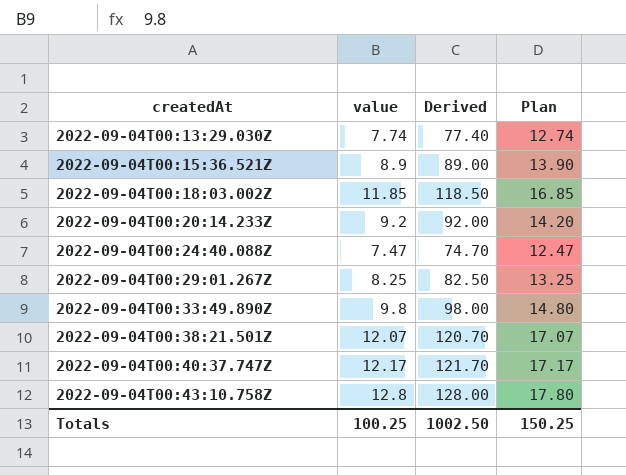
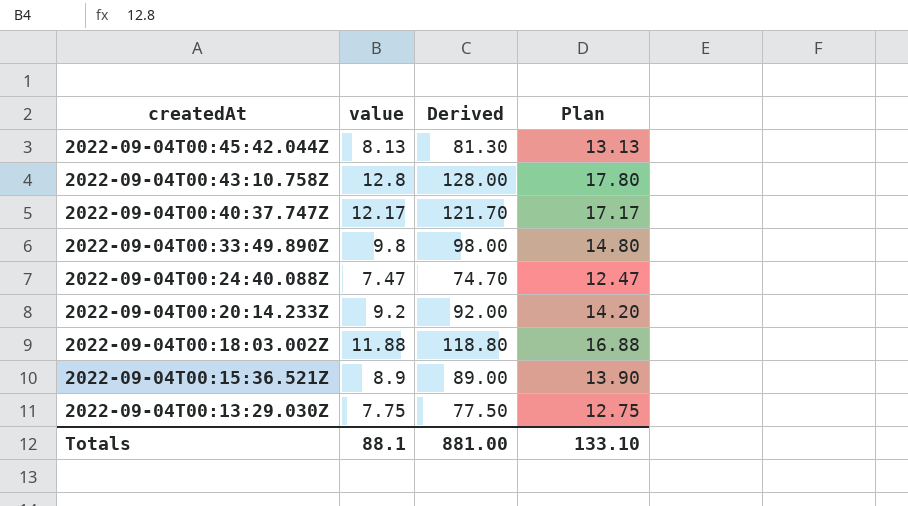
row order: createdAt ascending -> createdAt descending
row 2022-09-04T00:29:01.267Z: 8.25 | 82.50 | 13.25 -> none
row 2022-09-04T00:38:21.501Z: 12.07 | 120.70 | 17.07 -> none
row 2022-09-04T00:45:42.044Z: none -> 8.13 | 81.30 | 13.13
2022-09-04T00:18:03.002Z | value: 11.85 -> 11.88
2022-09-04T00:18:03.002Z | Derived: 118.50 -> 118.80
2022-09-04T00:18:03.002Z | Plan: 16.85 -> 16.88
2022-09-04T00:13:29.030Z | value: 7.74 -> 7.75
2022-09-04T00:13:29.030Z | Derived: 77.40 -> 77.50
2022-09-04T00:13:29.030Z | Plan: 12.74 -> 12.75
Totals | value: 100.25 -> 88.1
Totals | Derived: 1002.50 -> 881.00
Totals | Plan: 150.25 -> 133.10

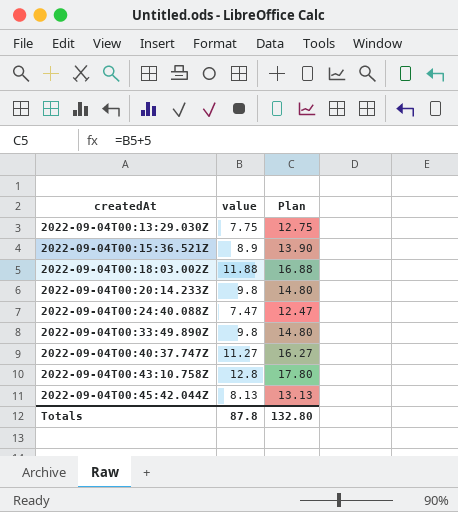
row order: createdAt descending -> createdAt ascending
column Derived | formula: [value] * 10 -> none
2022-09-04T00:20:14.233Z | value: 9.2 -> 9.8
2022-09-04T00:20:14.233Z | Plan: 14.20 -> 14.80
2022-09-04T00:40:37.747Z | value: 12.17 -> 11.27
2022-09-04T00:40:37.747Z | Plan: 17.17 -> 16.27
Totals | value: 88.1 -> 87.8
Totals | Plan: 133.10 -> 132.80

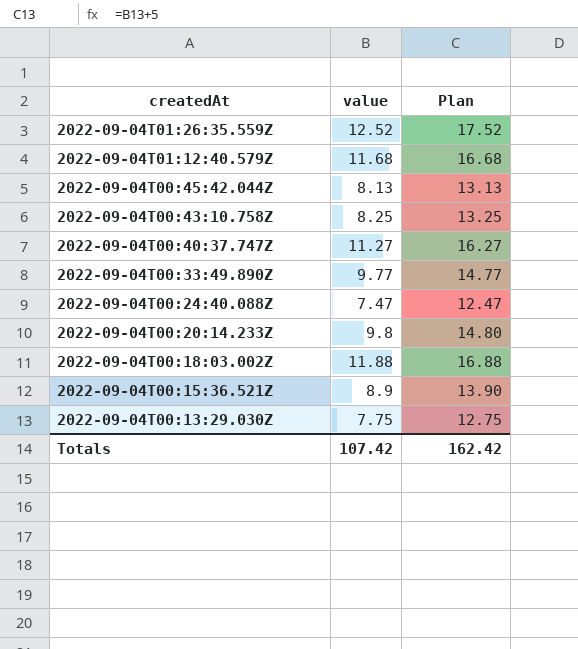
row order: createdAt ascending -> createdAt descending
row 2022-09-04T01:26:35.559Z: none -> 12.52 | 17.52
row 2022-09-04T01:12:40.579Z: none -> 11.68 | 16.68
2022-09-04T00:43:10.758Z | value: 12.8 -> 8.25
2022-09-04T00:43:10.758Z | Plan: 17.80 -> 13.25
2022-09-04T00:33:49.890Z | value: 9.8 -> 9.77
2022-09-04T00:33:49.890Z | Plan: 14.80 -> 14.77
Totals | value: 87.8 -> 107.42
Totals | Plan: 132.80 -> 162.42

